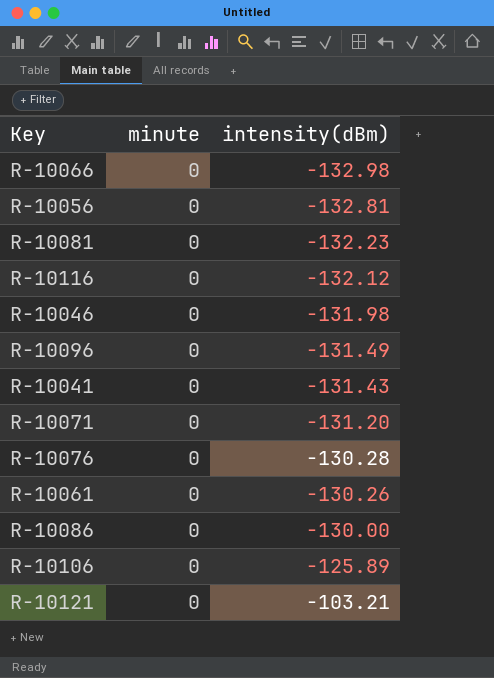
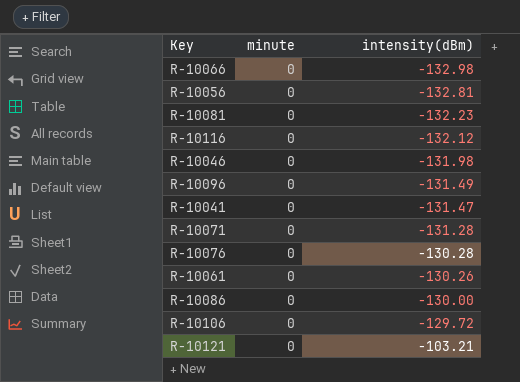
R-10041 | intensity(dBm): -131.43 -> -131.47
R-10071 | intensity(dBm): -131.20 -> -131.28
R-10106 | intensity(dBm): -125.89 -> -129.72

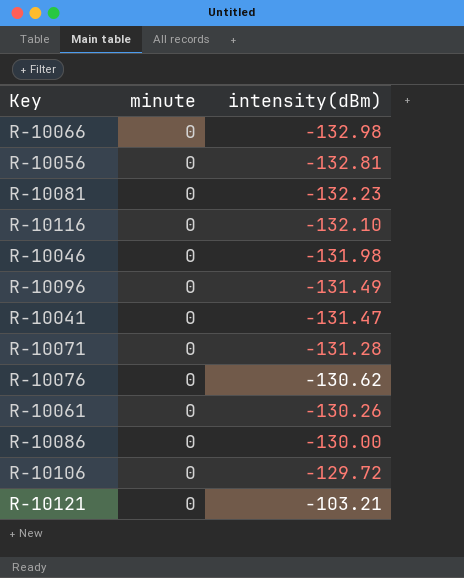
R-10116 | intensity(dBm): -132.12 -> -132.10
R-10076 | intensity(dBm): -130.28 -> -130.62

